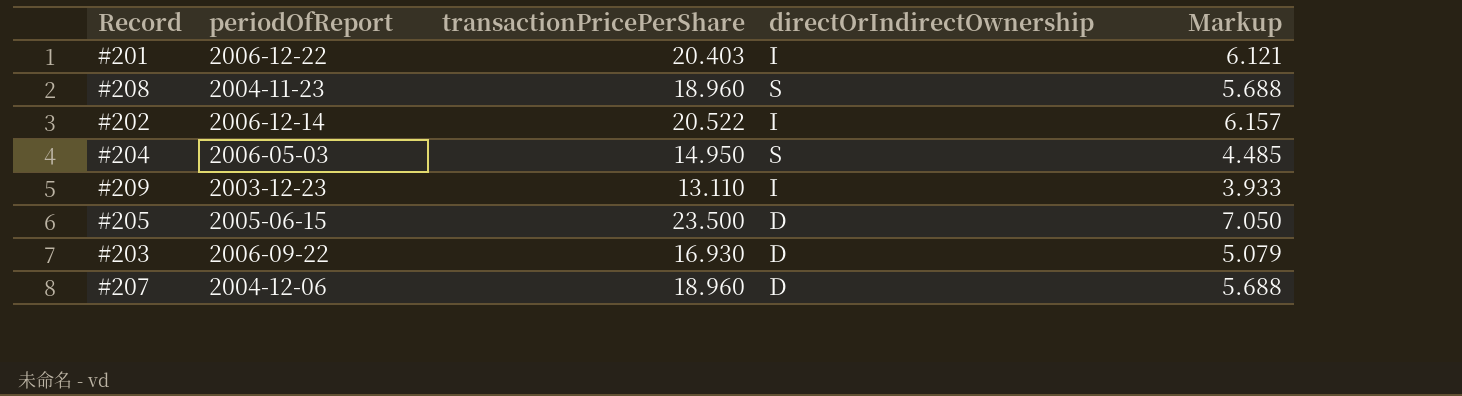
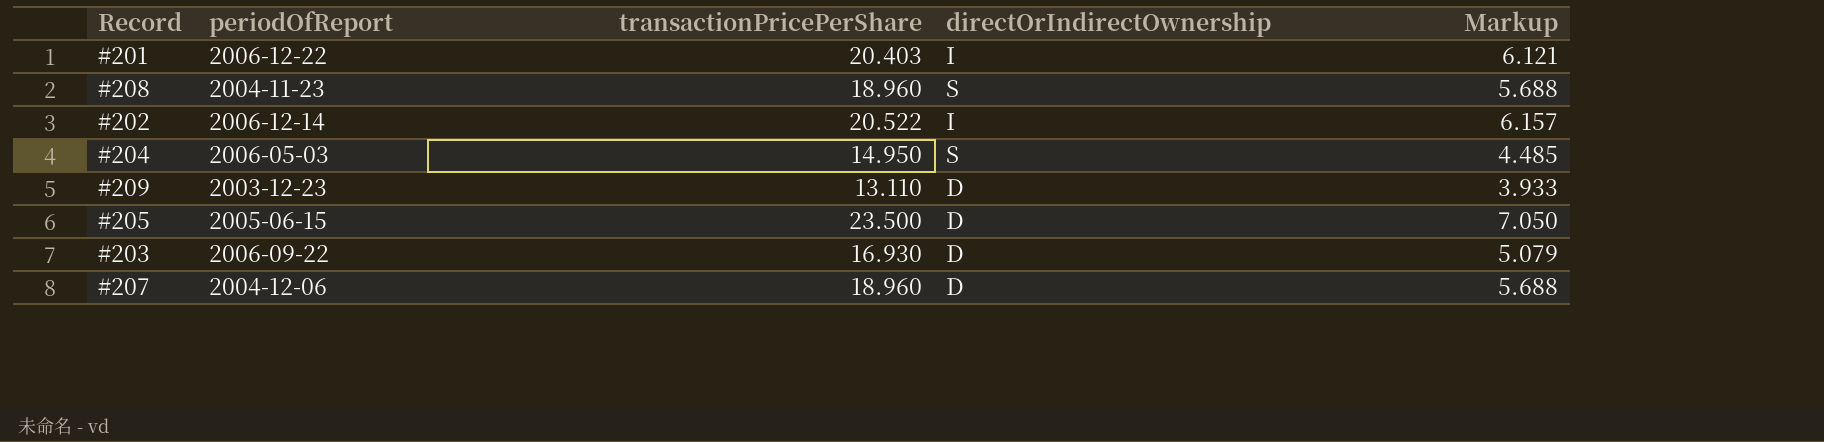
#209 | directOrIndirectOwnership: I -> D

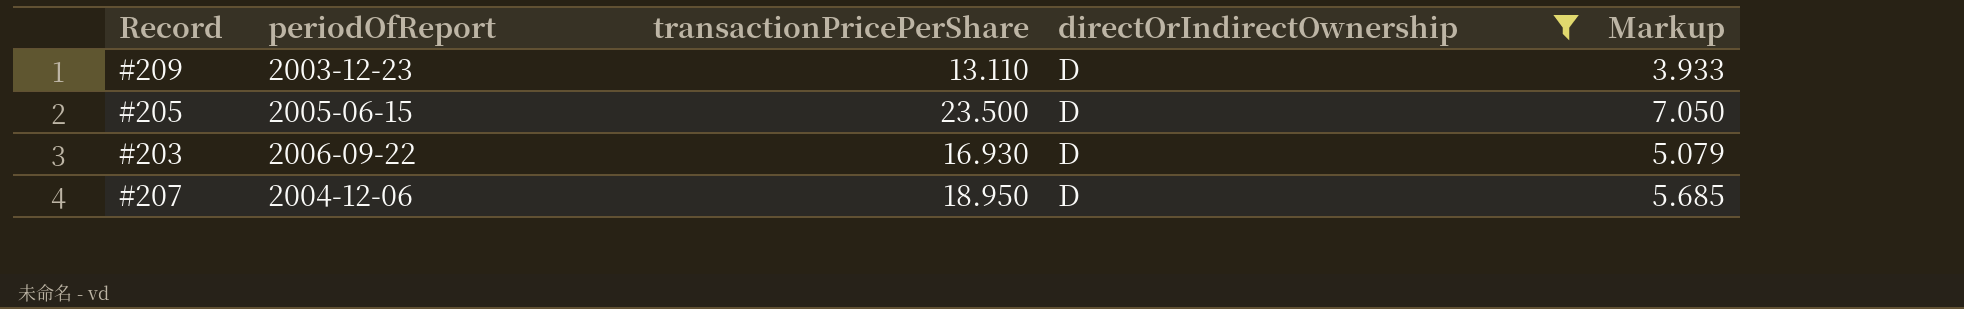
filter: none -> directOrIndirectOwnership = D
#207 | transactionPricePerShare: 18.960 -> 18.950
#207 | Markup: 5.688 -> 5.685

